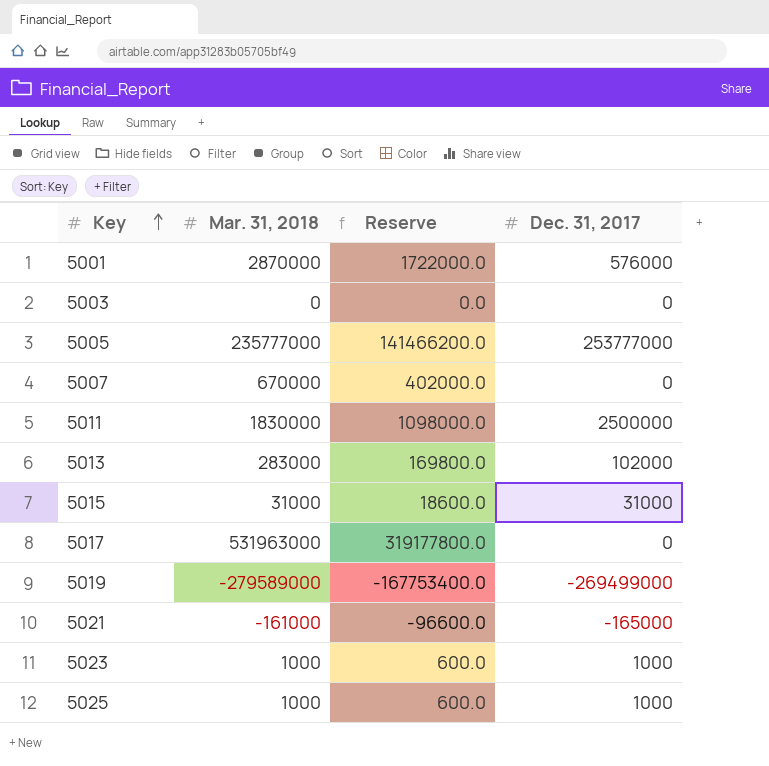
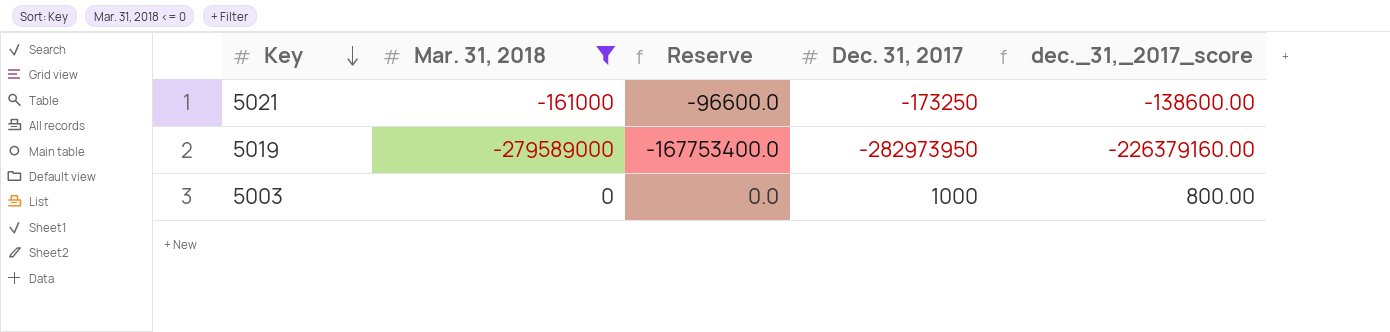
filter: none -> Mar. 31, 2018 <= 0
row order: Key ascending -> Key descending
column dec._31,_2017_score | formula: none -> [Dec. 31, 2017] * 0.8
5021 | Dec. 31, 2017: -165000 -> -173250
5019 | Dec. 31, 2017: -269499000 -> -282973950
5003 | Dec. 31, 2017: 0 -> 1000

